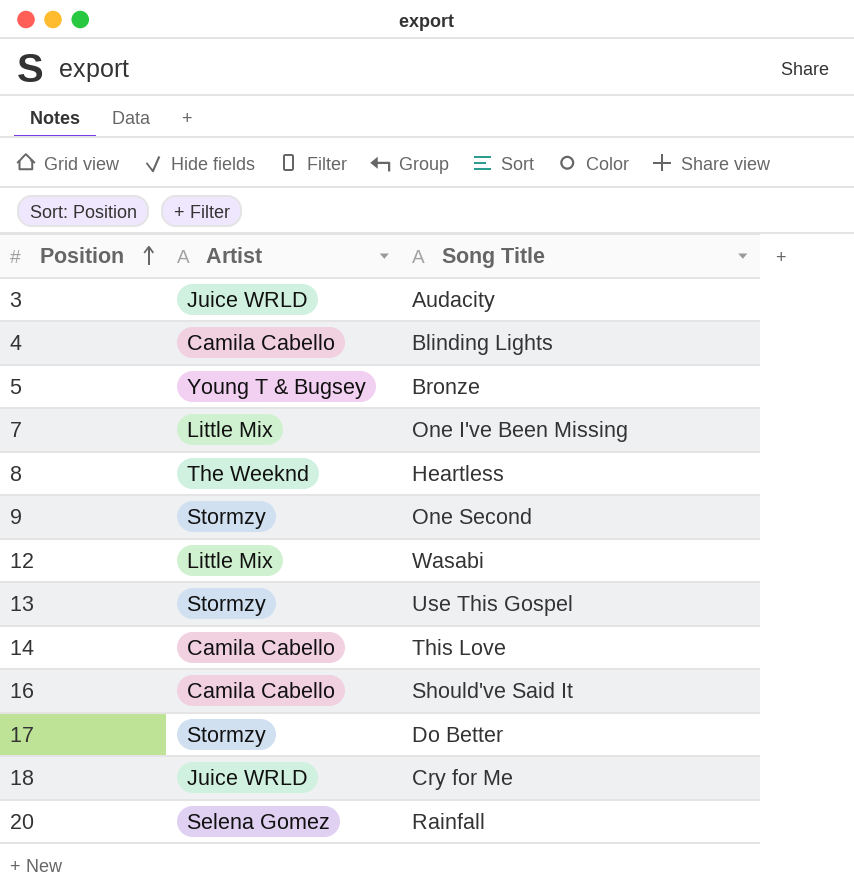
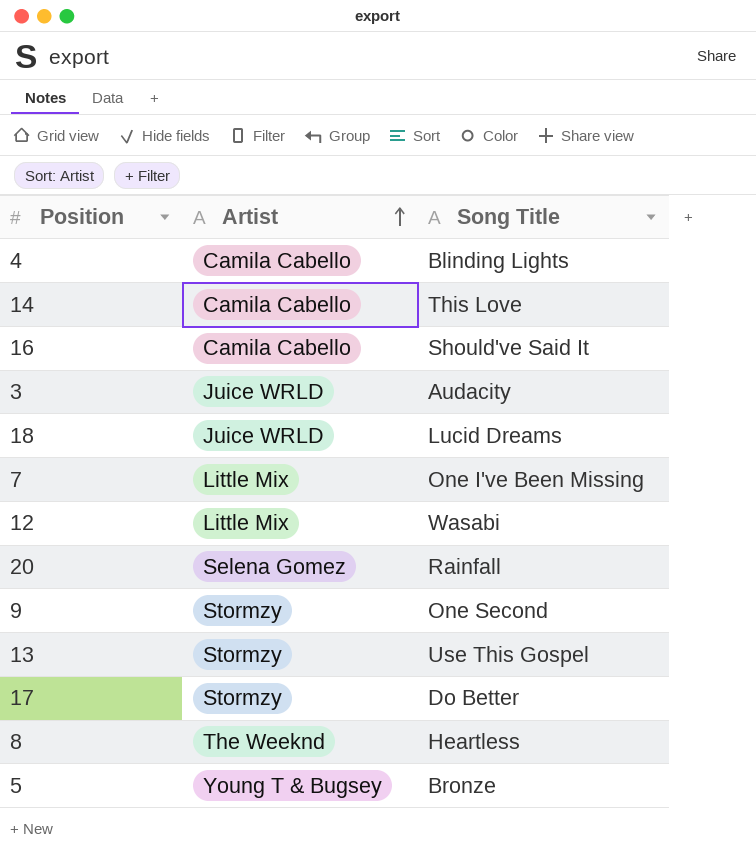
row order: Position ascending -> Artist ascending
18 | Song Title: Cry for Me -> Lucid Dreams

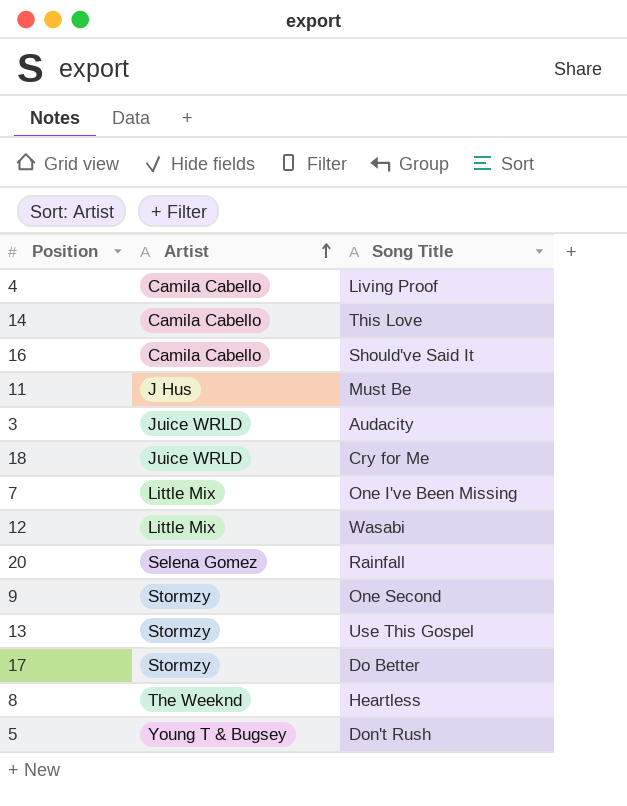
4 | Song Title: Blinding Lights -> Living Proof
row 11: none -> J Hus | Must Be
18 | Song Title: Lucid Dreams -> Cry for Me
5 | Song Title: Bronze -> Don't Rush

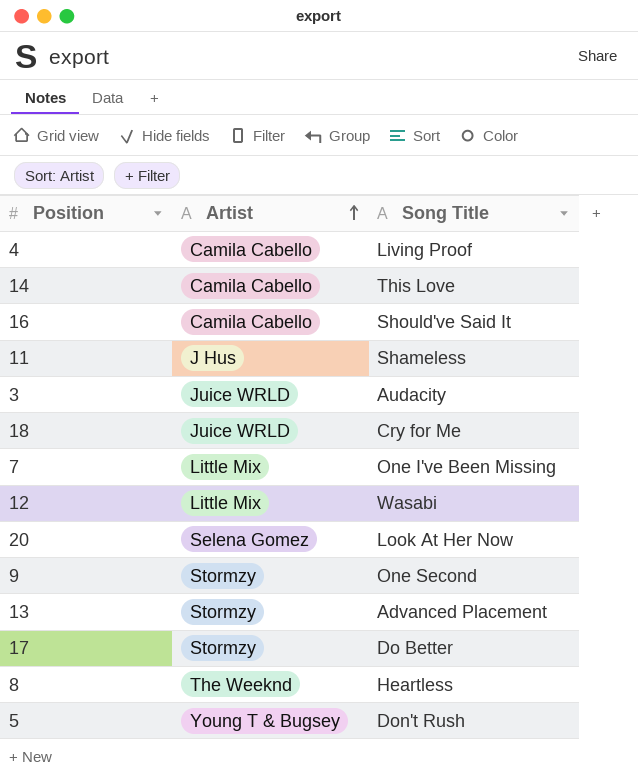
11 | Song Title: Must Be -> Shameless
20 | Song Title: Rainfall -> Look At Her Now
13 | Song Title: Use This Gospel -> Advanced Placement

